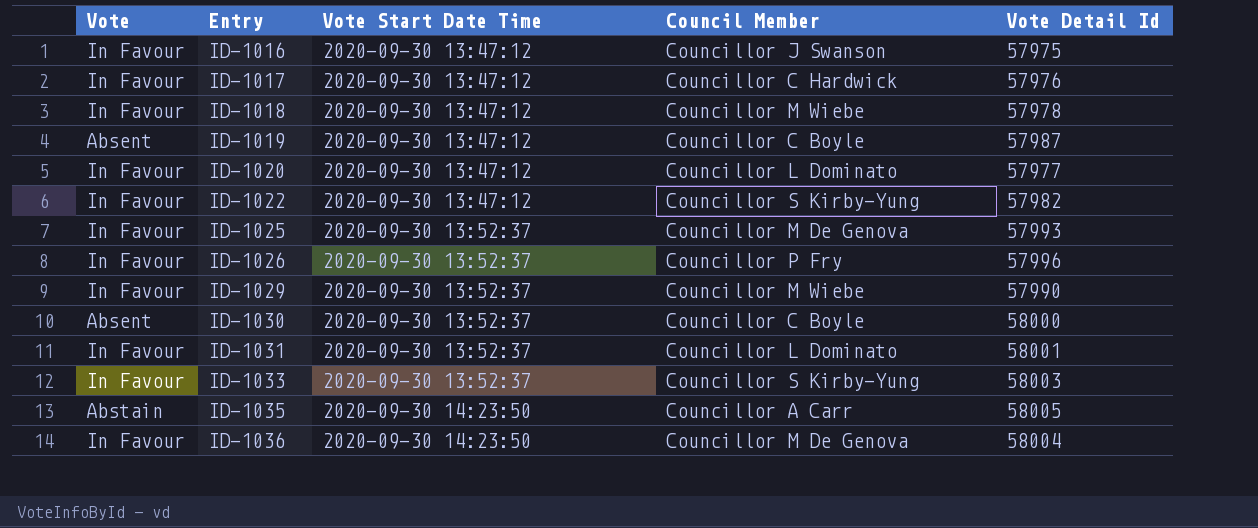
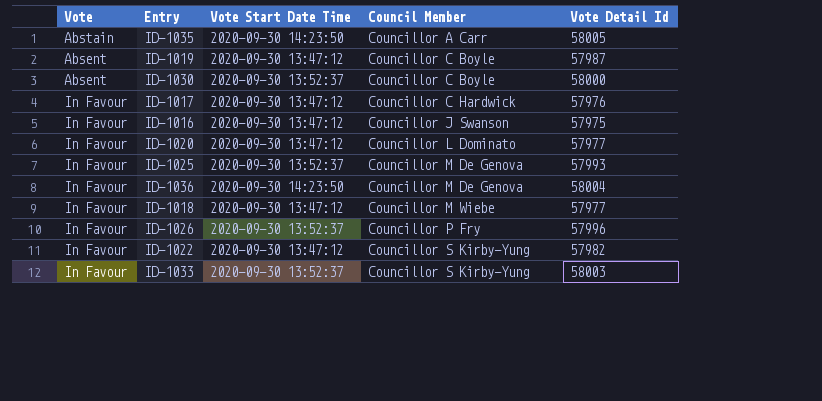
row order: Entry ascending -> Council Member ascending
row ID-1029: In Favour | 2020-09-30 13:52:37 | Councillor M Wiebe | 57990 -> none
row ID-1031: In Favour | 2020-09-30 13:52:37 | Councillor L Dominato | 58001 -> none
ID-1018 | Vote Detail Id: 57978 -> 57977

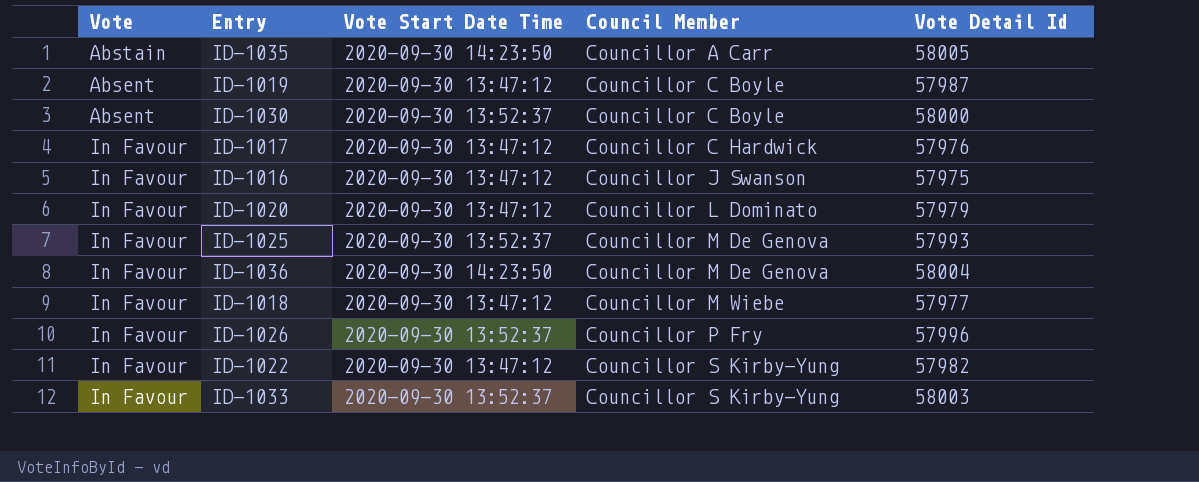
ID-1020 | Vote Detail Id: 57977 -> 57979

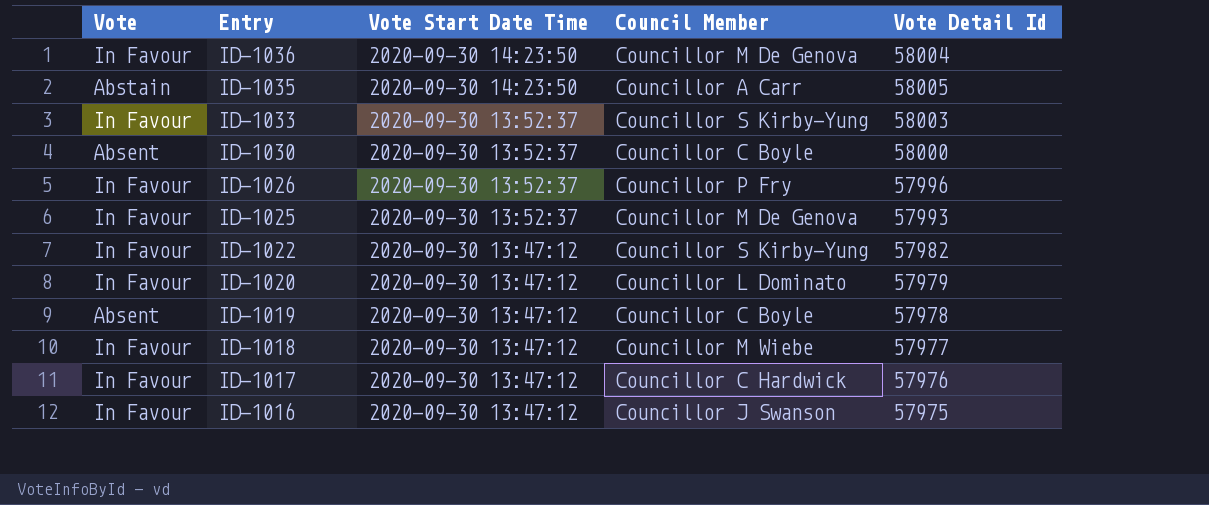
row order: Council Member ascending -> Entry descending
ID-1019 | Vote Detail Id: 57987 -> 57978

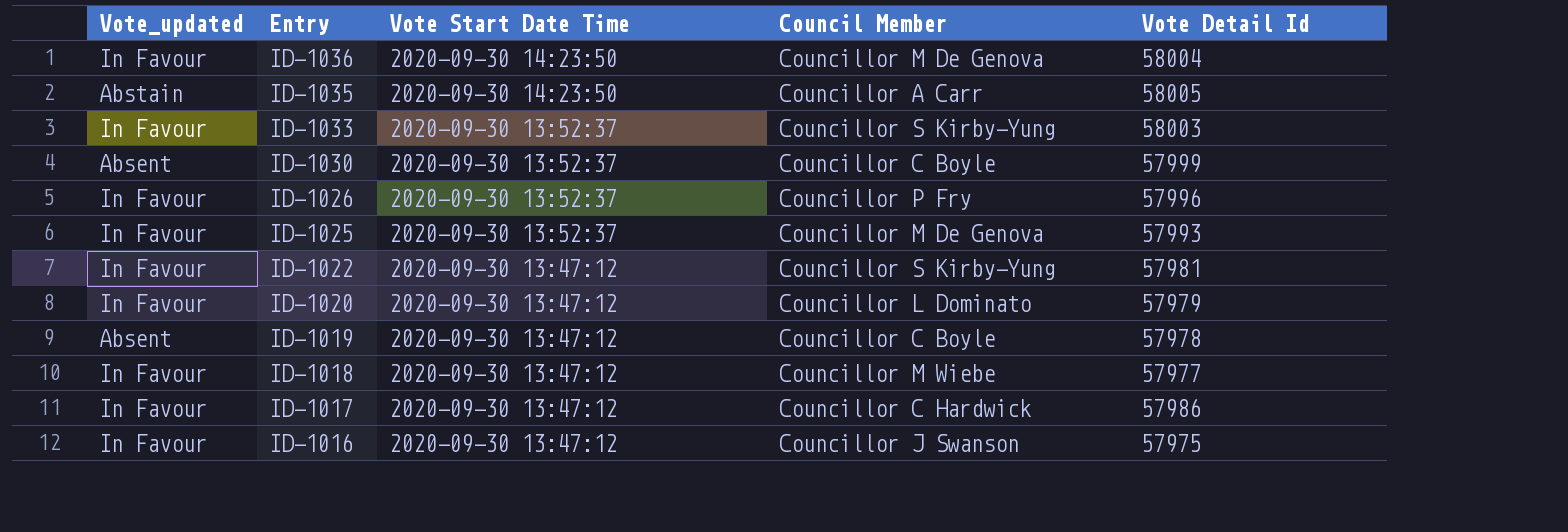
column name: Vote -> Vote_updated
ID-1030 | Vote Detail Id: 58000 -> 57999
ID-1022 | Vote Detail Id: 57982 -> 57981
ID-1017 | Vote Detail Id: 57976 -> 57986

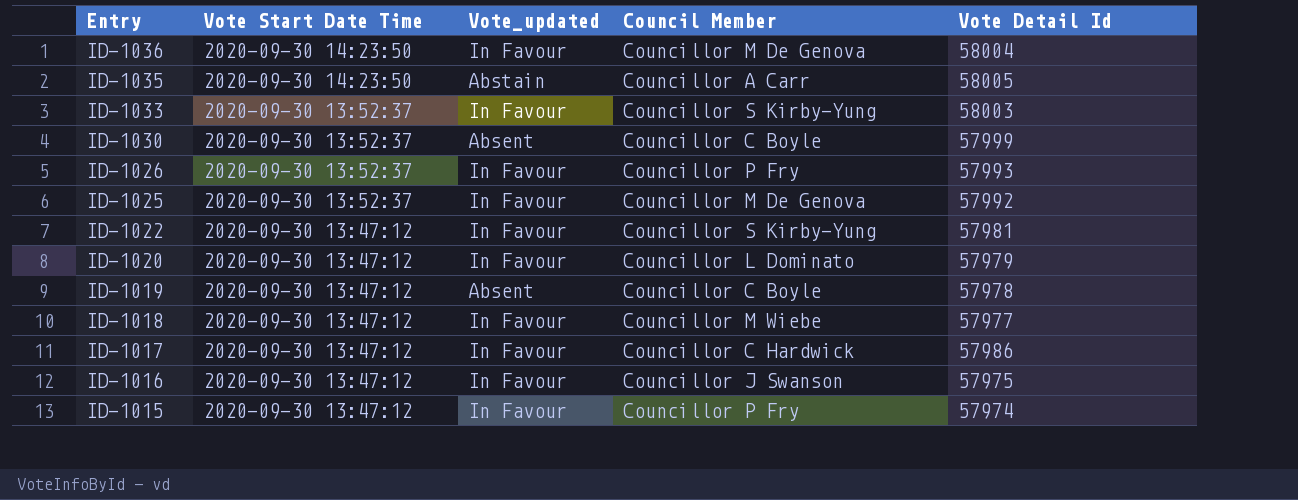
column Vote_updated | position: 1 -> 3
ID-1026 | Vote Detail Id: 57996 -> 57993
ID-1025 | Vote Detail Id: 57993 -> 57992
row ID-1015: none -> 2020-09-30 13:47:12 | In Favour | Councillor P Fry | 57974

